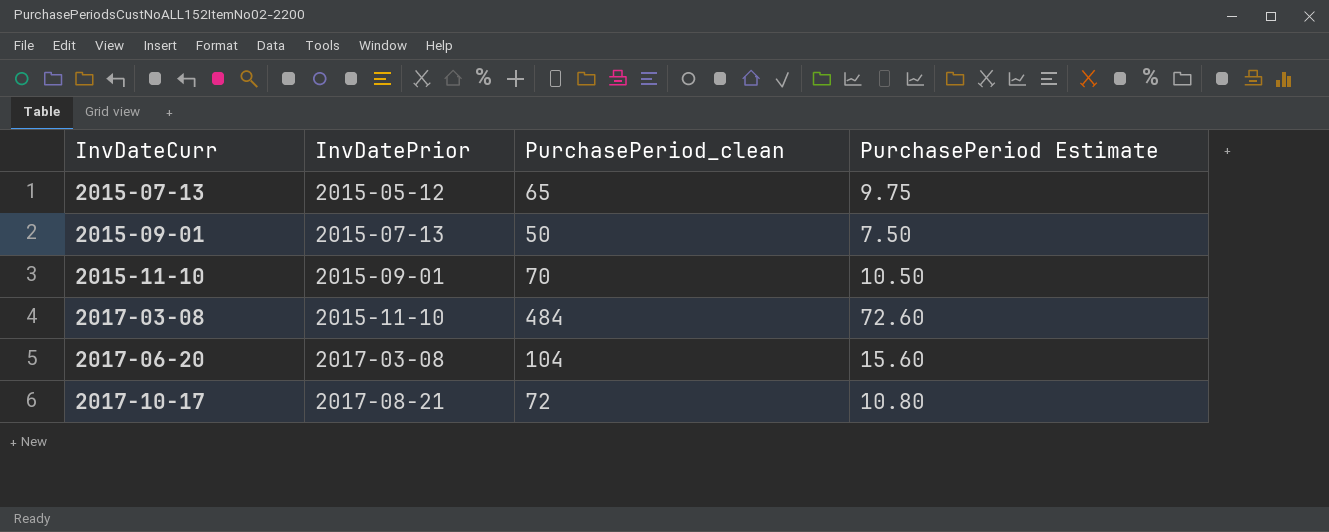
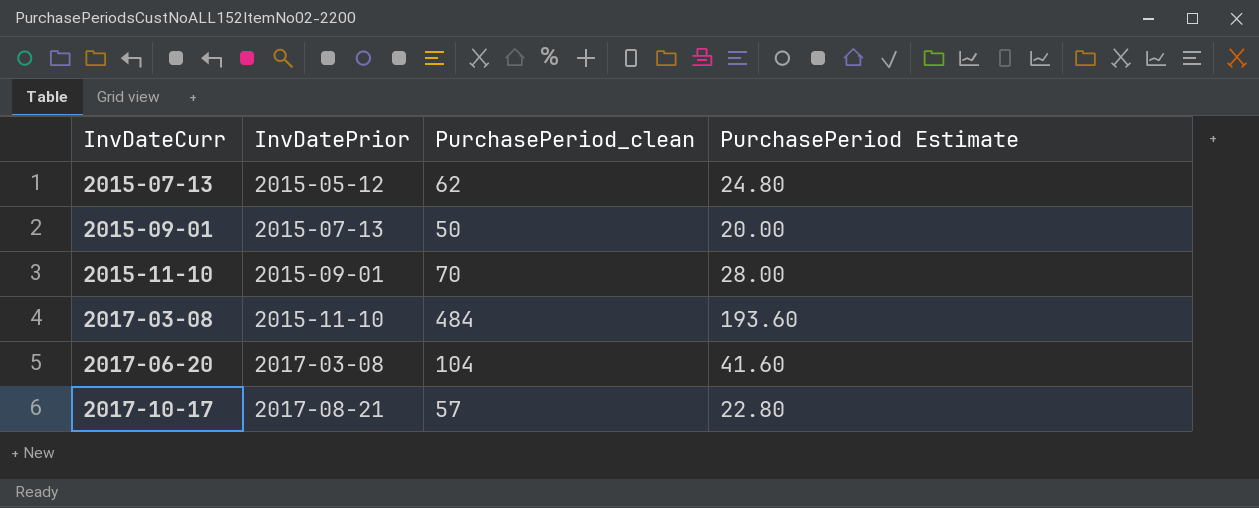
column PurchasePeriod Estimate | formula: [PurchasePeriod_clean] * 0.15 -> [PurchasePeriod_clean] * 0.4
2015-07-13 | PurchasePeriod_clean: 65 -> 62
2017-10-17 | PurchasePeriod_clean: 72 -> 57

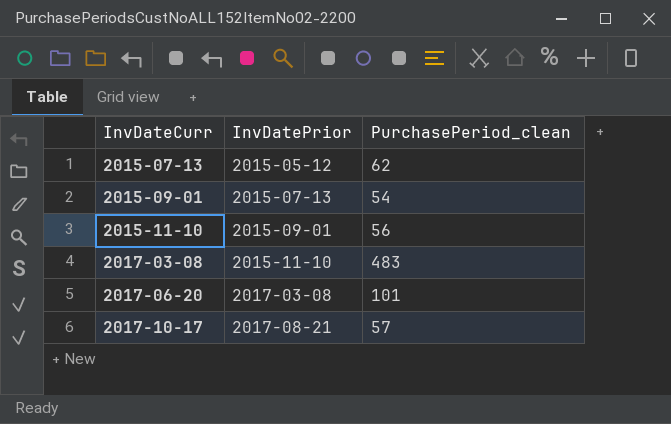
column PurchasePeriod Estimate | formula: [PurchasePeriod_clean] * 0.4 -> none
2015-09-01 | PurchasePeriod_clean: 50 -> 54
2015-11-10 | PurchasePeriod_clean: 70 -> 56
2017-03-08 | PurchasePeriod_clean: 484 -> 483
2017-06-20 | PurchasePeriod_clean: 104 -> 101

